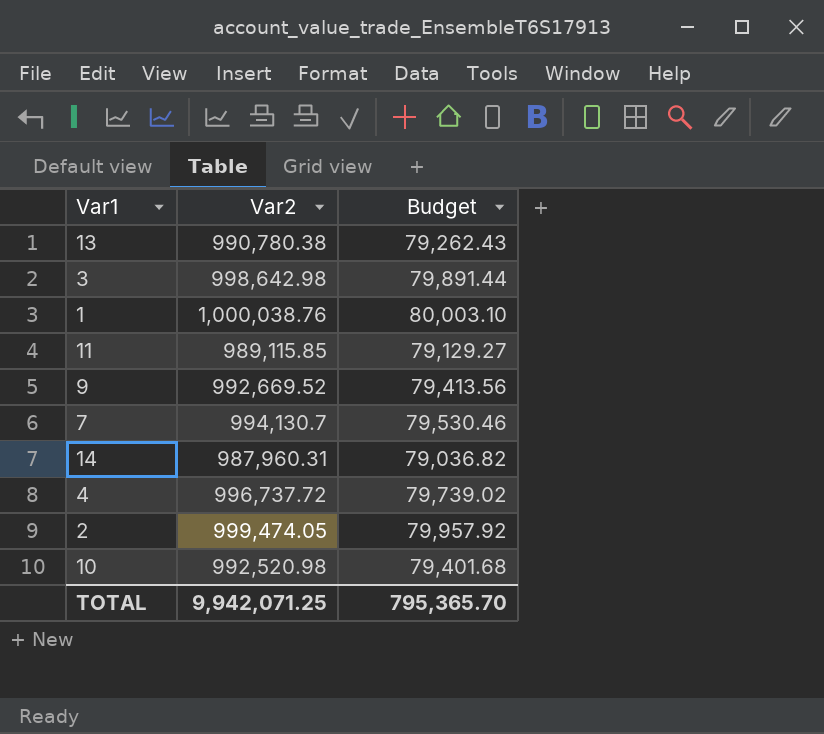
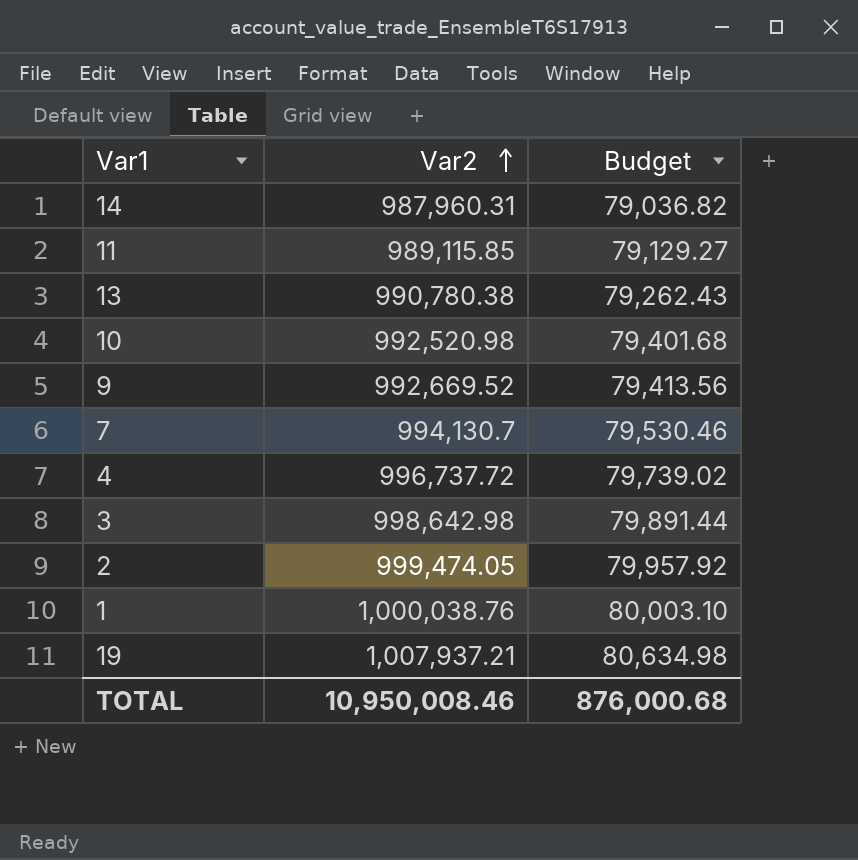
row order: none -> Var2 ascending
row 19: none -> 1,007,937.21 | 80,634.98
TOTAL | Var2: 9,942,071.25 -> 10,950,008.46
TOTAL | Budget: 795,365.70 -> 876,000.68

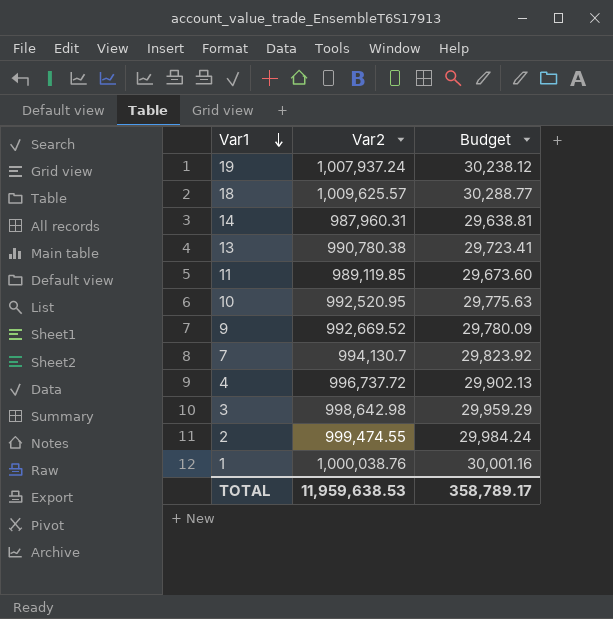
row order: Var2 ascending -> Var1 descending
column Budget | formula: [Var2] * 0.08 -> [Var2] * 0.03
19 | Var2: 1,007,937.21 -> 1,007,937.24
row 18: none -> 1,009,625.57 | 30,288.77
11 | Var2: 989,115.85 -> 989,119.85
10 | Var2: 992,520.98 -> 992,520.95
2 | Var2: 999,474.05 -> 999,474.55
TOTAL | Var2: 10,950,008.46 -> 11,959,638.53
TOTAL | Budget: 876,000.68 -> 358,789.17

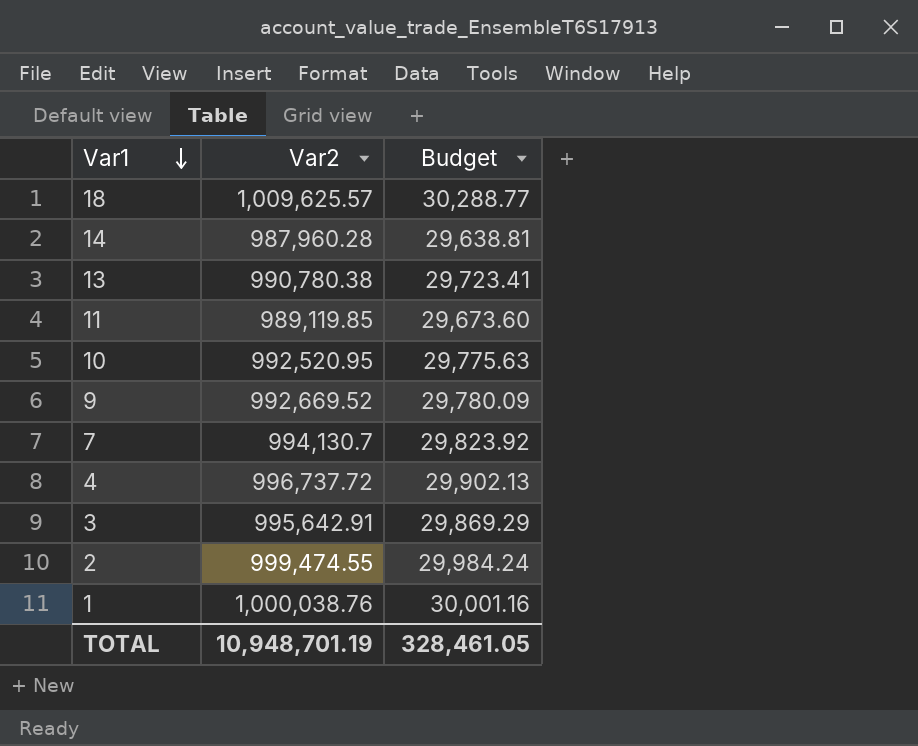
row 19: 1,007,937.24 | 30,238.12 -> none
14 | Var2: 987,960.31 -> 987,960.28
3 | Var2: 998,642.98 -> 995,642.91
3 | Budget: 29,959.29 -> 29,869.29
TOTAL | Var2: 11,959,638.53 -> 10,948,701.19
TOTAL | Budget: 358,789.17 -> 328,461.05

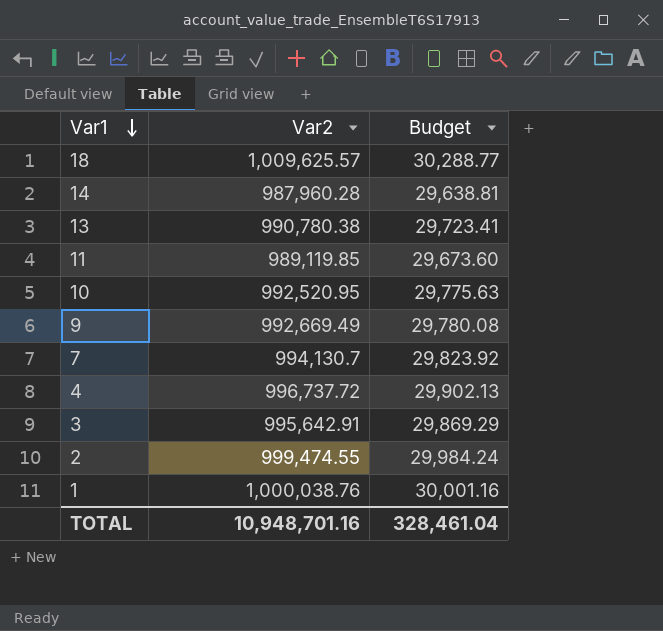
9 | Var2: 992,669.52 -> 992,669.49
9 | Budget: 29,780.09 -> 29,780.08
TOTAL | Var2: 10,948,701.19 -> 10,948,701.16
TOTAL | Budget: 328,461.05 -> 328,461.04

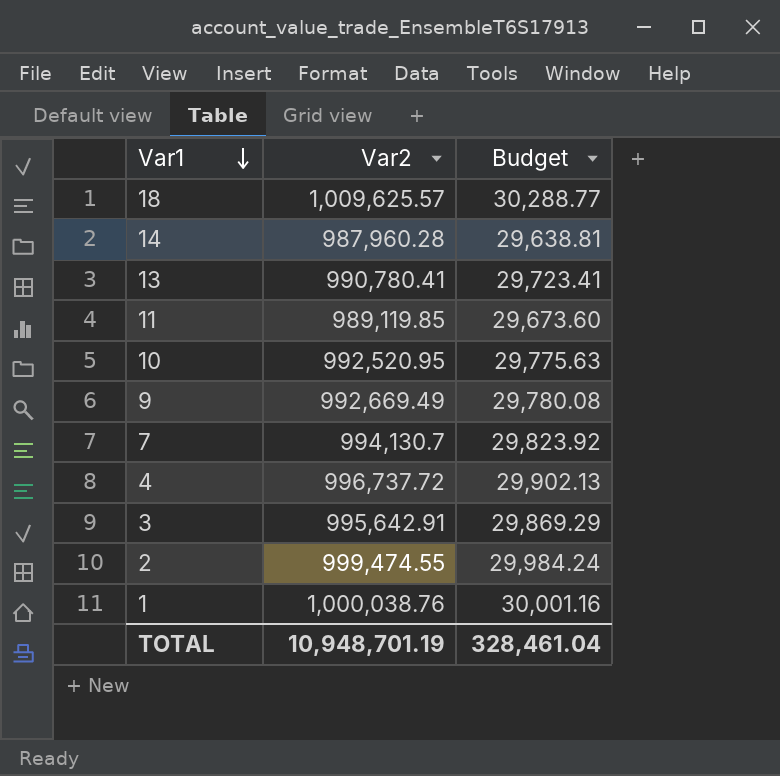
13 | Var2: 990,780.38 -> 990,780.41
TOTAL | Var2: 10,948,701.16 -> 10,948,701.19

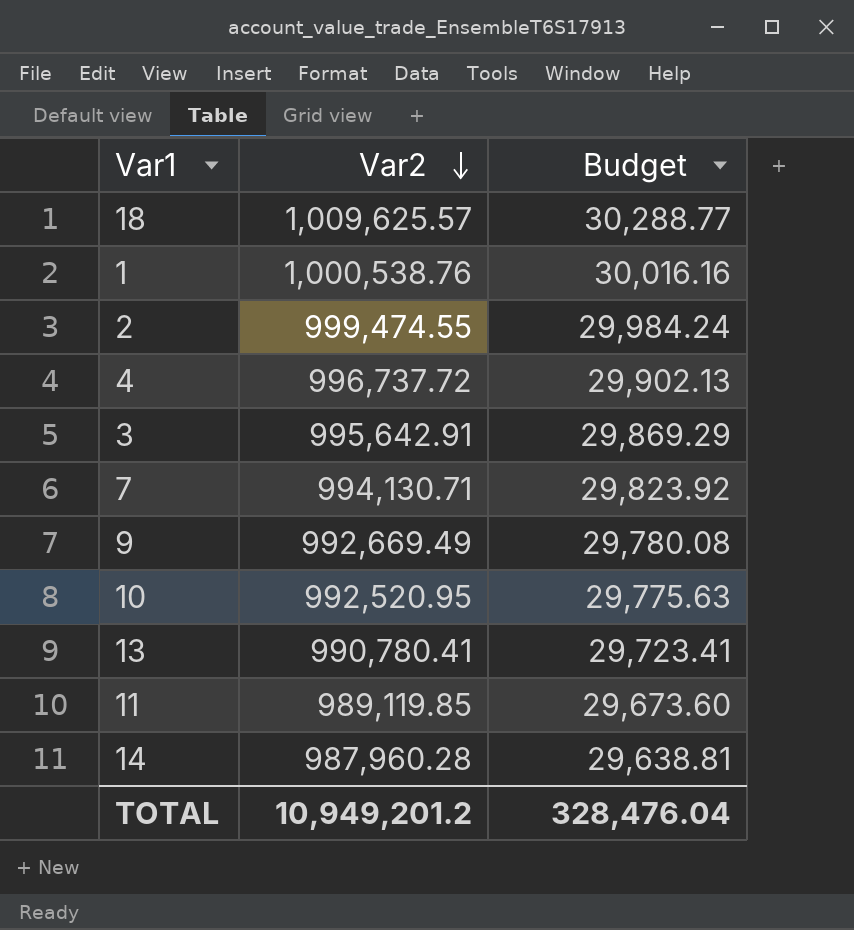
row order: Var1 descending -> Var2 descending
1 | Var2: 1,000,038.76 -> 1,000,538.76
1 | Budget: 30,001.16 -> 30,016.16
7 | Var2: 994,130.7 -> 994,130.71
TOTAL | Var2: 10,948,701.19 -> 10,949,201.2
TOTAL | Budget: 328,461.04 -> 328,476.04

